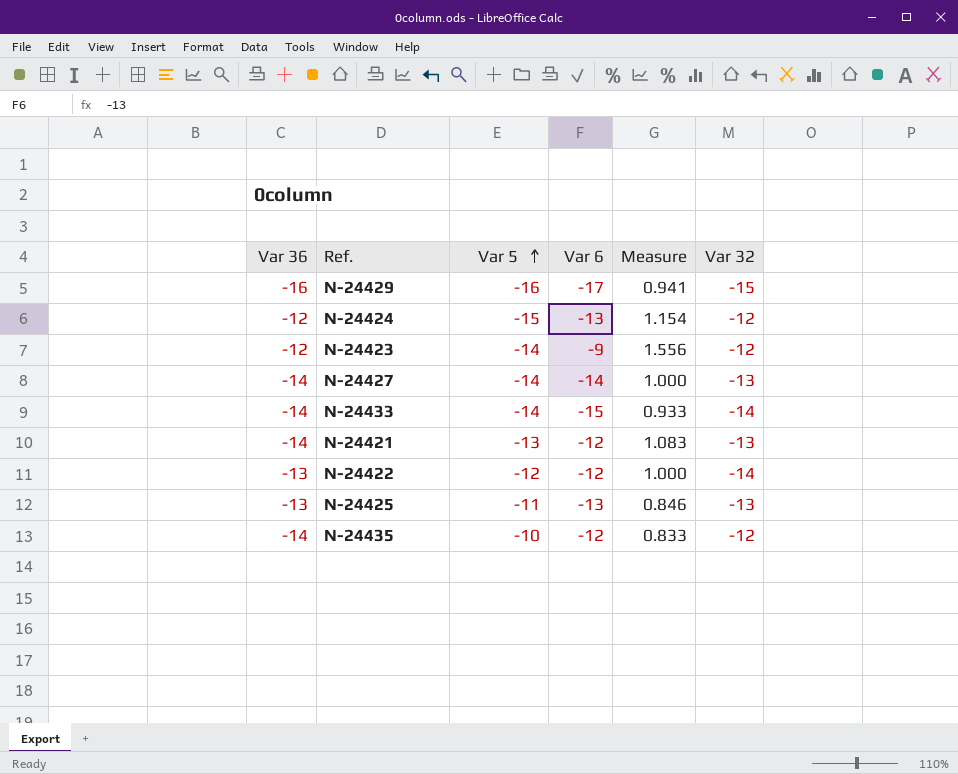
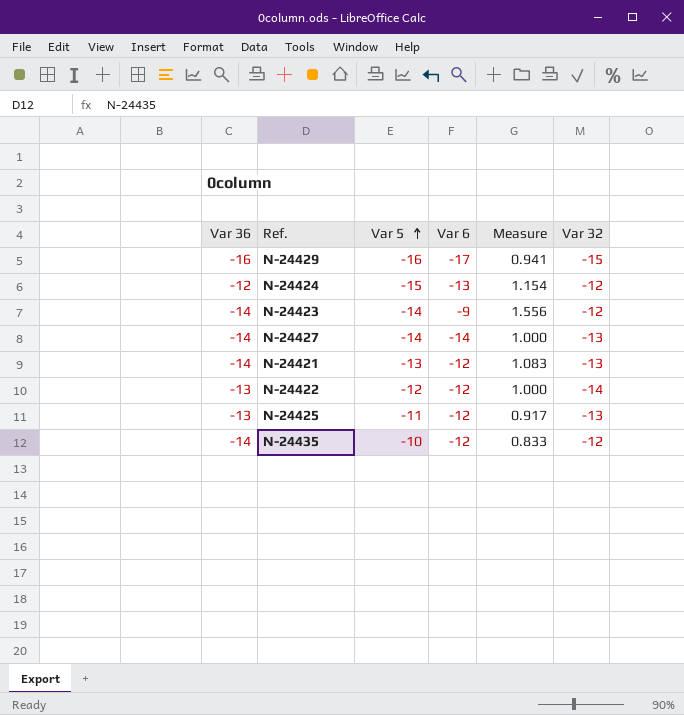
row N-24433: -14 | -14 | -15 | 0.933 | -14 -> none
N-24423 | Var 36: -12 -> -14
N-24425 | Var 6: -13 -> -12
N-24425 | Measure: 0.846 -> 0.917

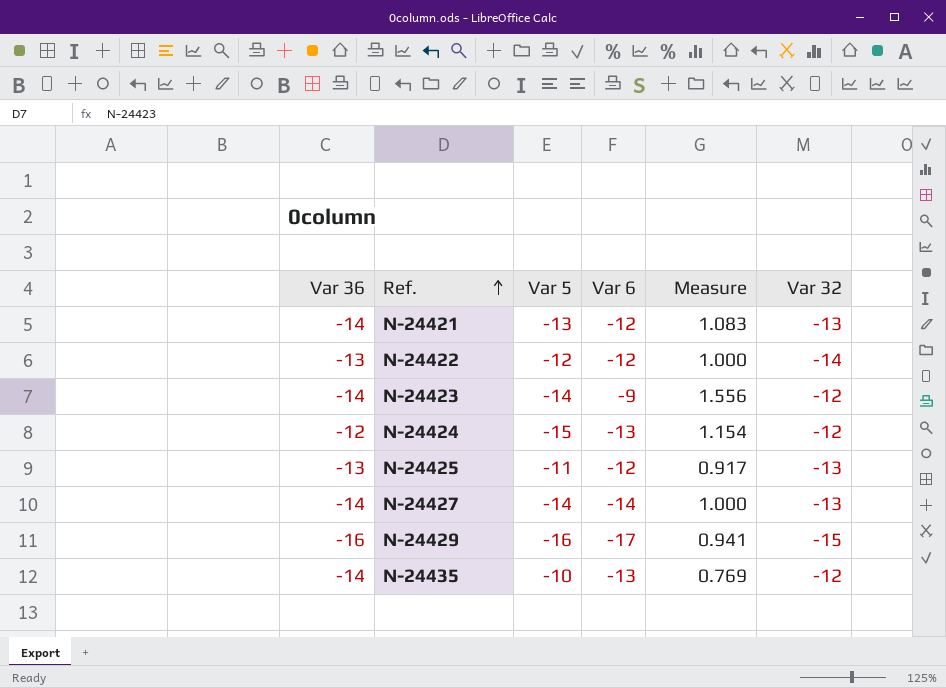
row order: Var 5 ascending -> Ref. ascending
N-24435 | Var 6: -12 -> -13
N-24435 | Measure: 0.833 -> 0.769

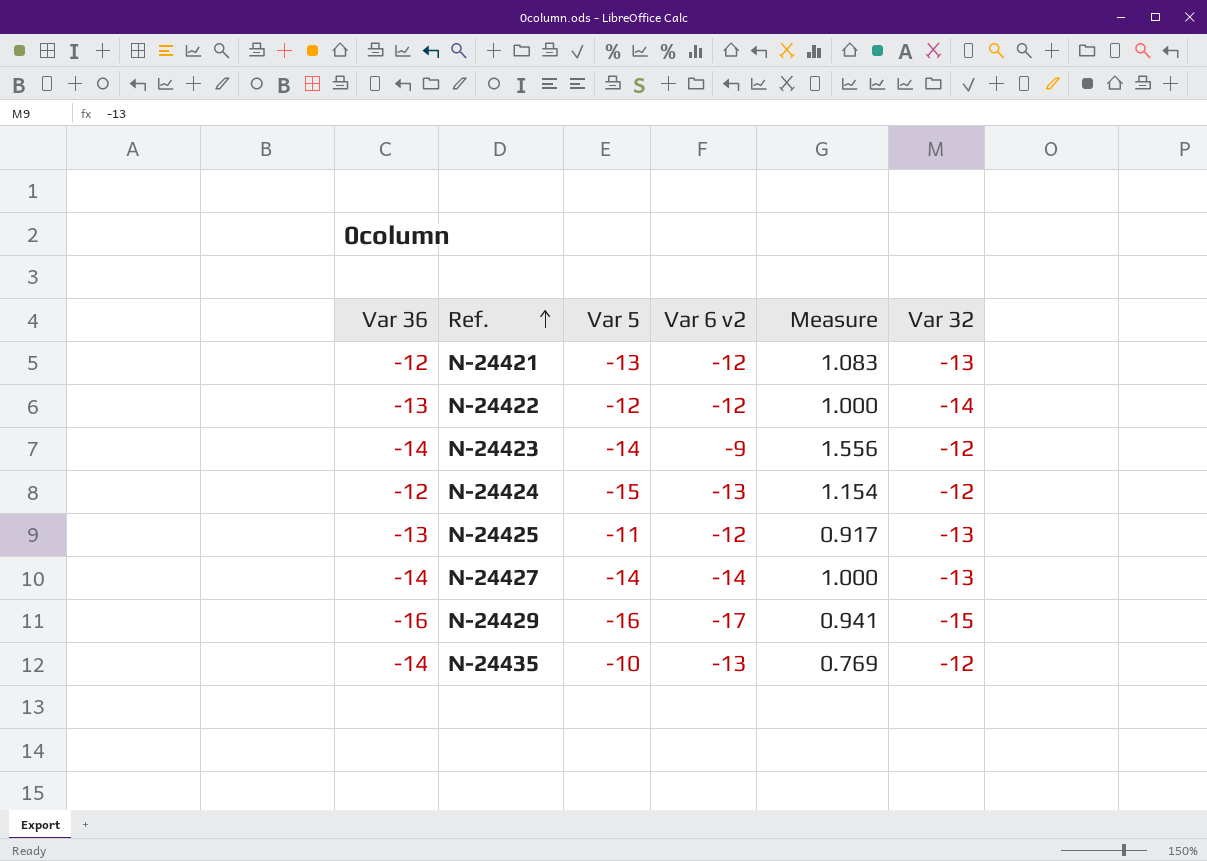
column name: Var 6 -> Var 6 v2
N-24421 | Var 36: -14 -> -12

